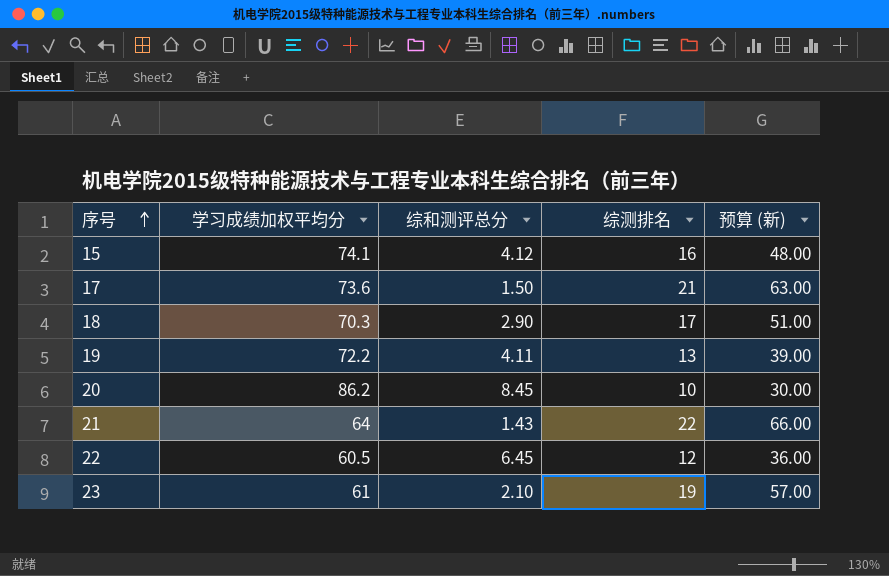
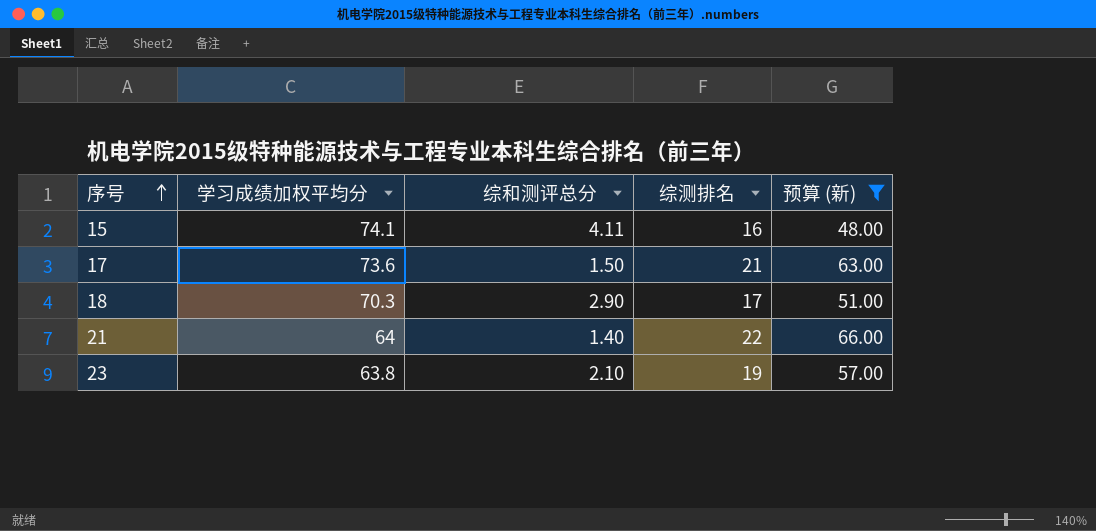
filter: none -> 预算 (新) >= 48.00
15 | 综和测评总分: 4.12 -> 4.11
21 | 综和测评总分: 1.43 -> 1.40
23 | 学习成绩加权平均分: 61 -> 63.8

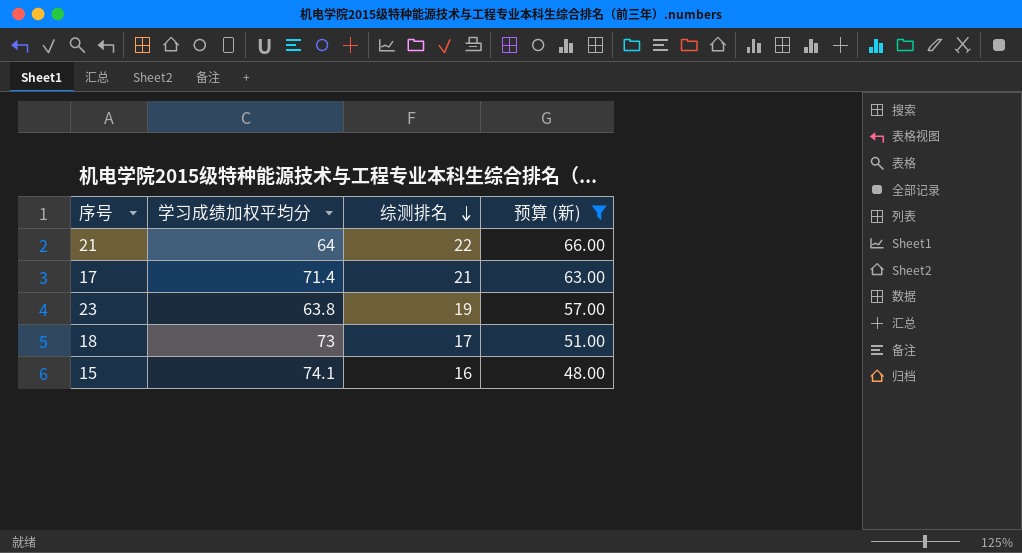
row order: 序号 ascending -> 综测排名 descending
column 综和测评总分 | position: 3 -> none
17 | 学习成绩加权平均分: 73.6 -> 71.4
18 | 学习成绩加权平均分: 70.3 -> 73

